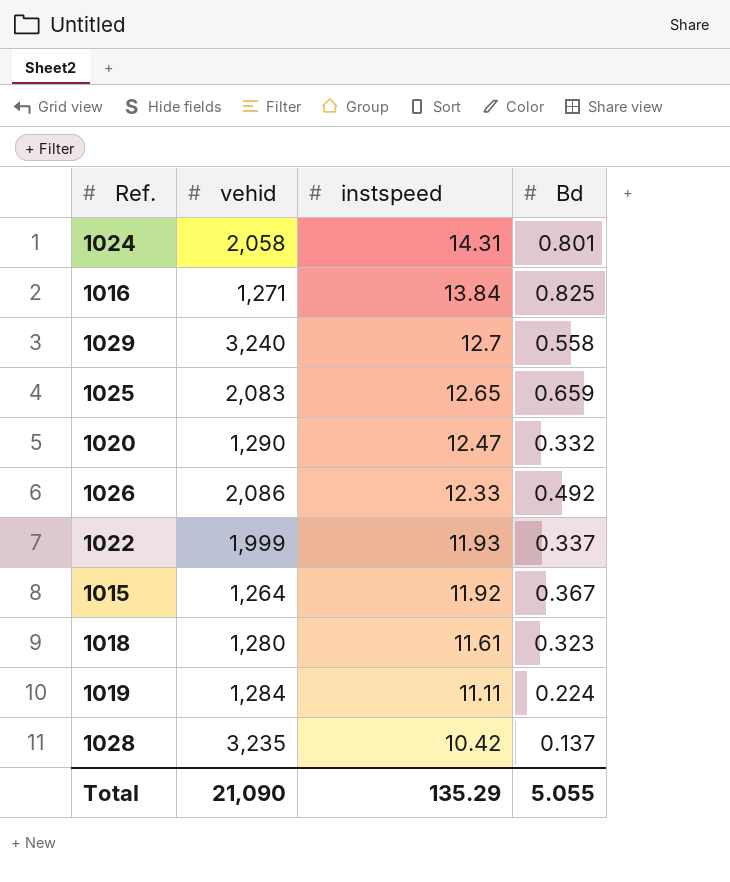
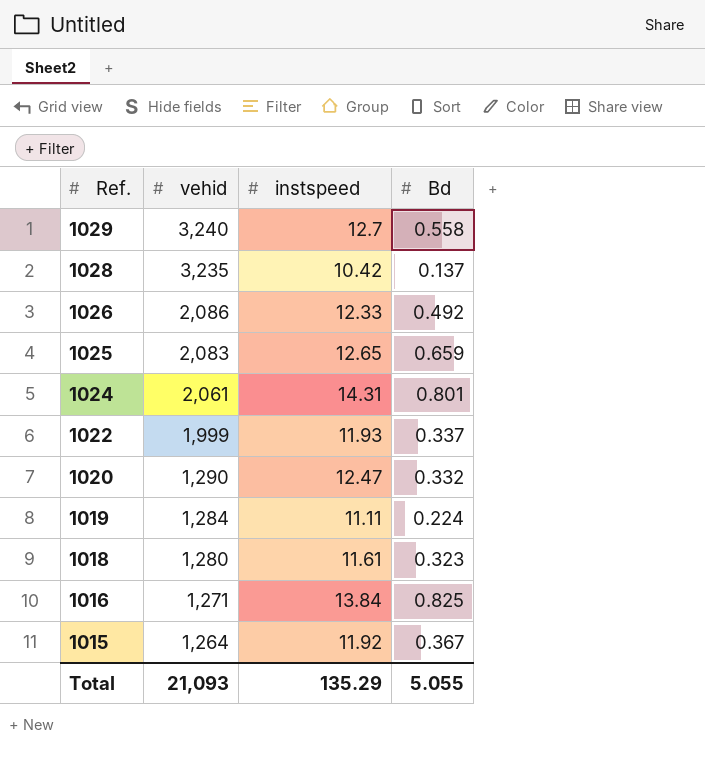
row order: instspeed descending -> Ref. descending
1024 | vehid: 2,058 -> 2,061
Total | vehid: 21,090 -> 21,093

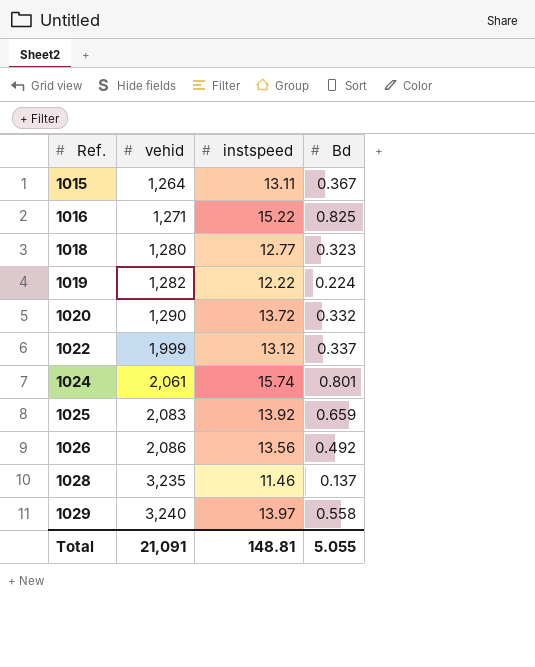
row order: Ref. descending -> Ref. ascending
1015 | instspeed: 11.92 -> 13.11
1016 | instspeed: 13.84 -> 15.22
1018 | instspeed: 11.61 -> 12.77
1019 | vehid: 1,284 -> 1,282
1019 | instspeed: 11.11 -> 12.22
1020 | instspeed: 12.47 -> 13.72
1022 | instspeed: 11.93 -> 13.12
1024 | instspeed: 14.31 -> 15.74
1025 | instspeed: 12.65 -> 13.92
1026 | instspeed: 12.33 -> 13.56
1028 | instspeed: 10.42 -> 11.46
1029 | instspeed: 12.7 -> 13.97
Total | vehid: 21,093 -> 21,091
Total | instspeed: 135.29 -> 148.81

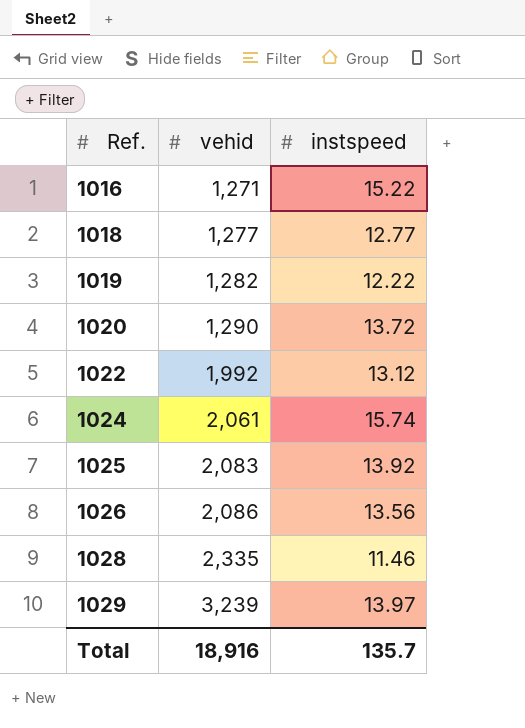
column Bd | position: 4 -> none
row 1015: 1,264 | 13.11 | 0.367 -> none
1018 | vehid: 1,280 -> 1,277
1022 | vehid: 1,999 -> 1,992
1028 | vehid: 3,235 -> 2,335
1029 | vehid: 3,240 -> 3,239
Total | vehid: 21,091 -> 18,916
Total | instspeed: 148.81 -> 135.7

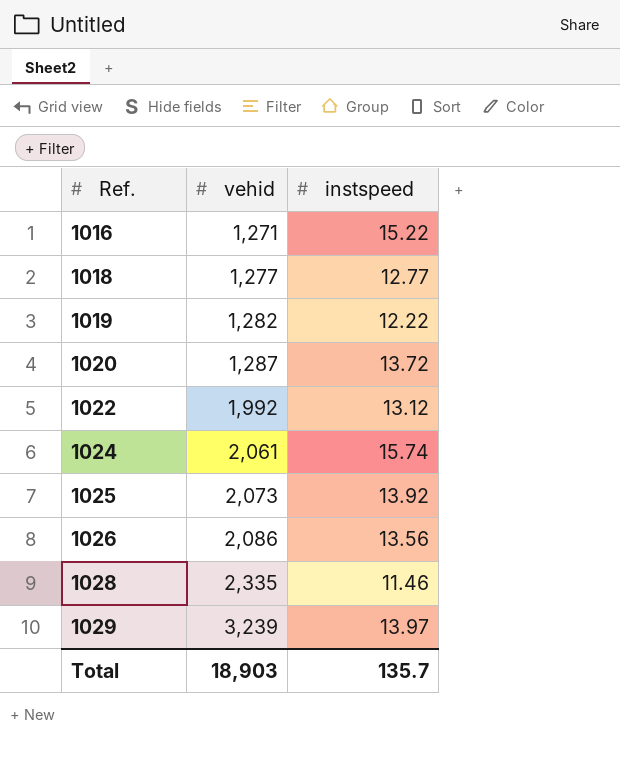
1020 | vehid: 1,290 -> 1,287
1025 | vehid: 2,083 -> 2,073
Total | vehid: 18,916 -> 18,903

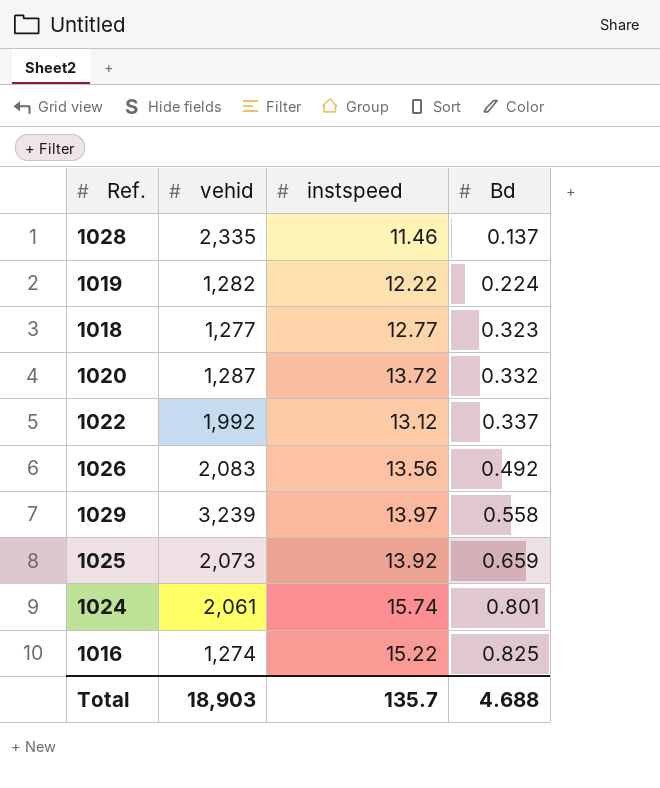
row order: Ref. ascending -> Bd ascending
column Bd | position: none -> 4
1026 | vehid: 2,086 -> 2,083
1016 | vehid: 1,271 -> 1,274

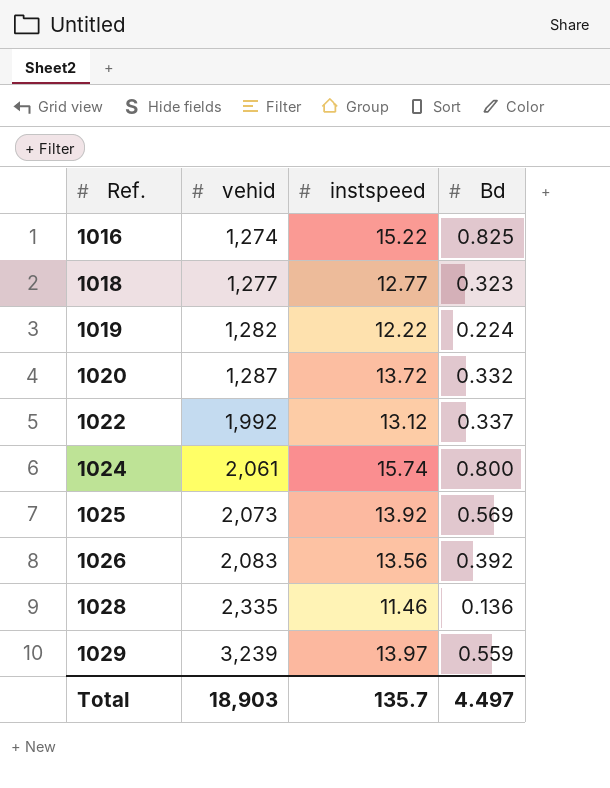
row order: Bd ascending -> Ref. ascending
1024 | Bd: 0.801 -> 0.800
1025 | Bd: 0.659 -> 0.569
1026 | Bd: 0.492 -> 0.392
1028 | Bd: 0.137 -> 0.136
1029 | Bd: 0.558 -> 0.559
Total | Bd: 4.688 -> 4.497

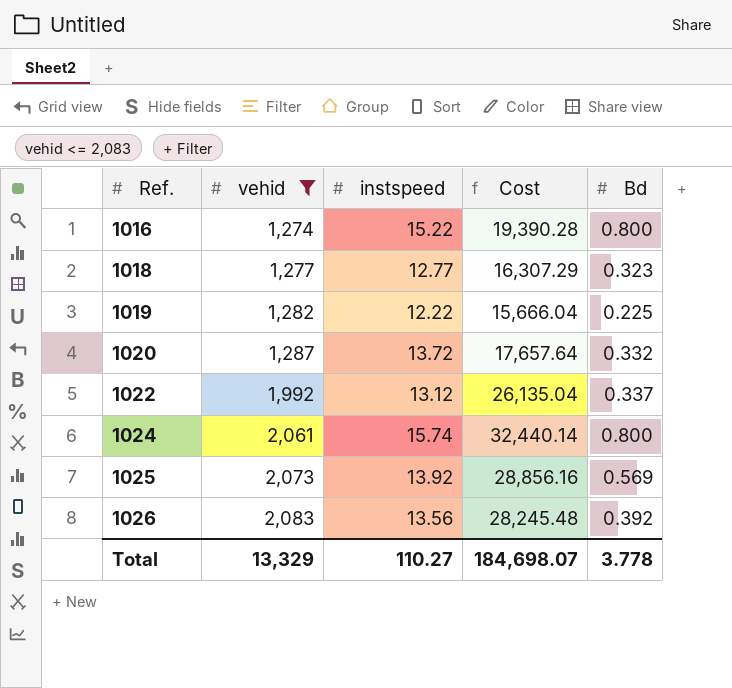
filter: none -> vehid <= 2,083
column Cost | formula: none -> [vehid] * [instspeed]
1016 | Bd: 0.825 -> 0.800
1019 | Bd: 0.224 -> 0.225
Total | vehid: 18,903 -> 13,329
Total | instspeed: 135.7 -> 110.27
Total | Bd: 4.497 -> 3.778

